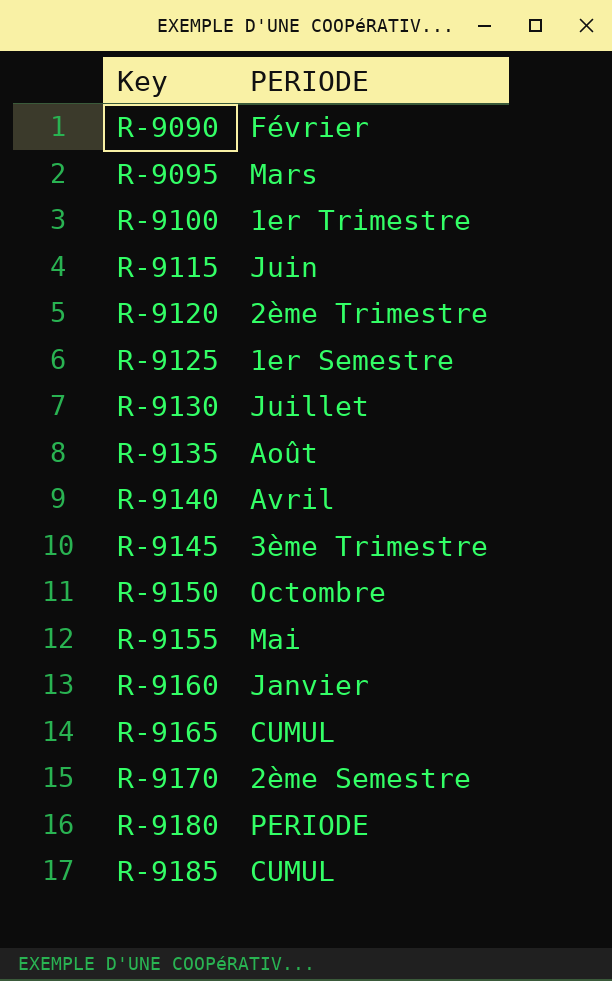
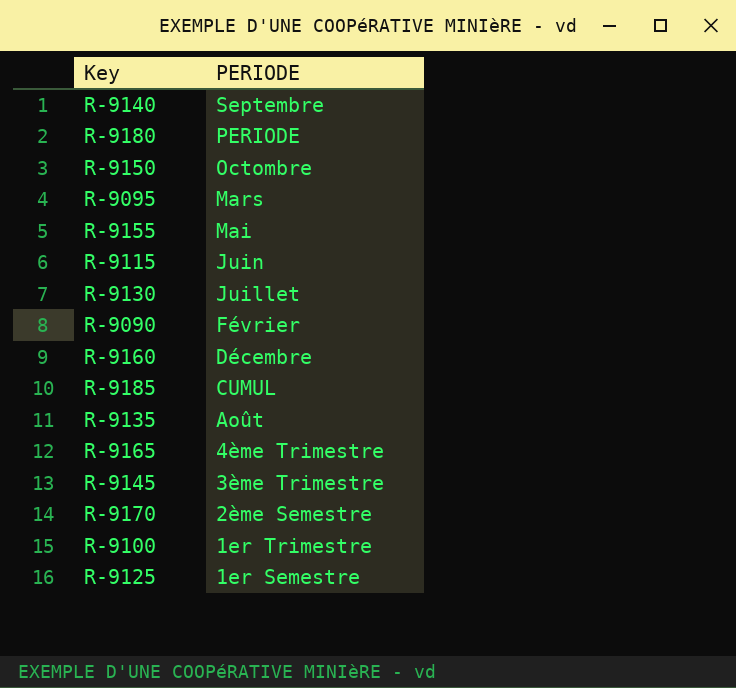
row order: Key ascending -> PERIODE descending
row R-9120: 2ème Trimestre -> none
R-9140 | PERIODE: Avril -> Septembre
R-9160 | PERIODE: Janvier -> Décembre
R-9165 | PERIODE: CUMUL -> 4ème Trimestre

